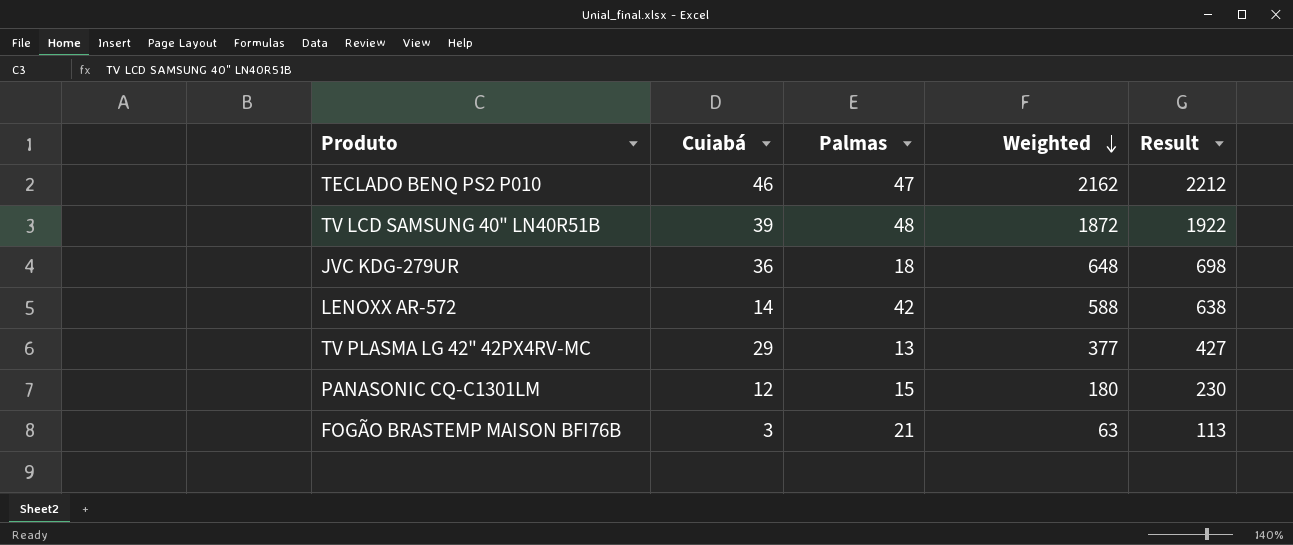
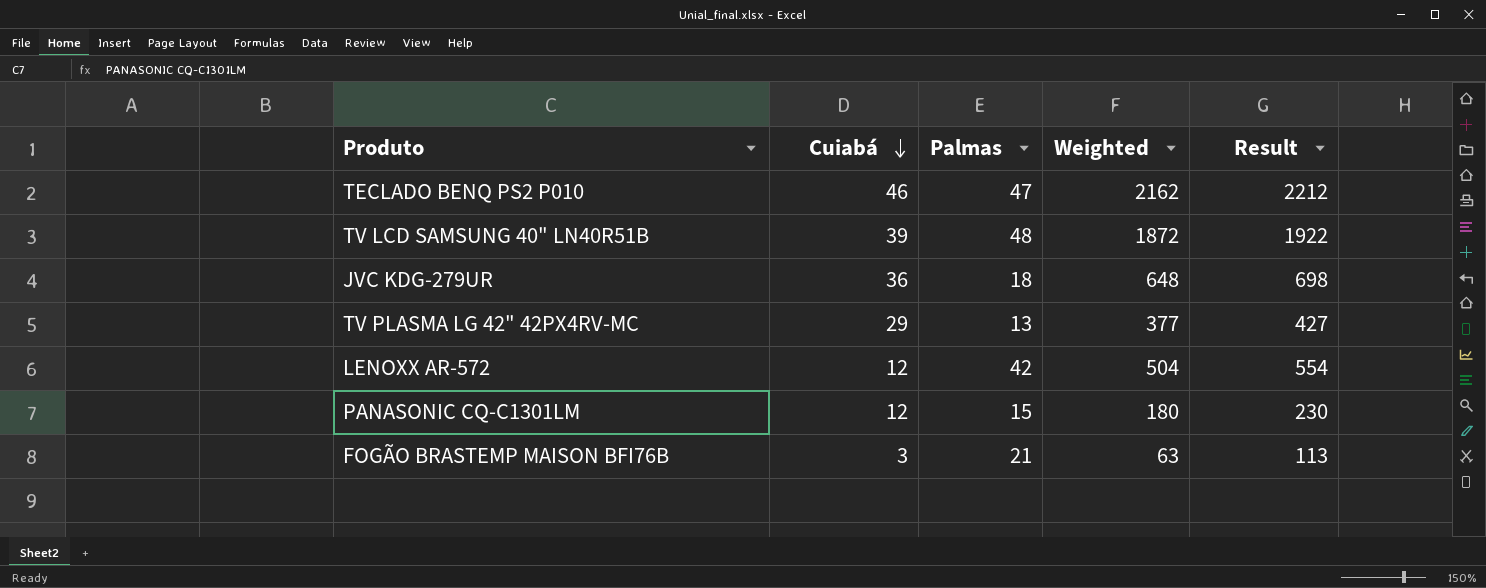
row order: Weighted descending -> Cuiabá descending
LENOXX AR-572 | Cuiabá: 14 -> 12
LENOXX AR-572 | Weighted: 588 -> 504
LENOXX AR-572 | Result: 638 -> 554

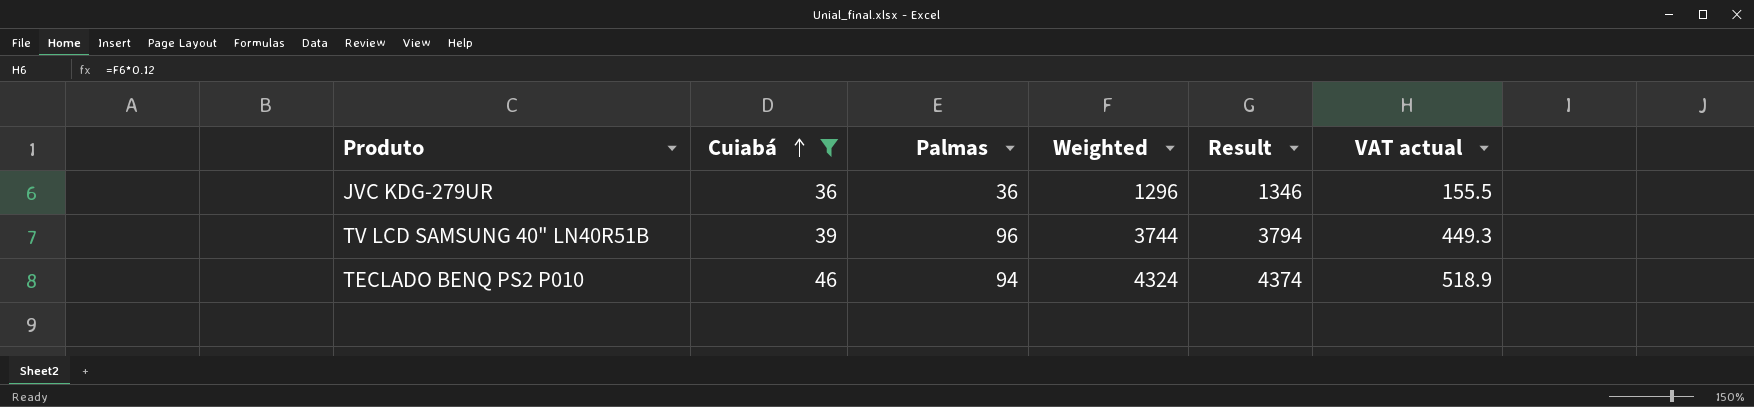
filter: none -> Cuiabá >= 36
row order: Cuiabá descending -> Cuiabá ascending
column VAT actual | formula: none -> [Weighted] * 0.12
JVC KDG-279UR | Palmas: 18 -> 36
JVC KDG-279UR | Weighted: 648 -> 1296
JVC KDG-279UR | Result: 698 -> 1346
TV LCD SAMSUNG 40" LN40R51B | Palmas: 48 -> 96
TV LCD SAMSUNG 40" LN40R51B | Weighted: 1872 -> 3744
TV LCD SAMSUNG 40" LN40R51B | Result: 1922 -> 3794
TECLADO BENQ PS2 P010 | Palmas: 47 -> 94
TECLADO BENQ PS2 P010 | Weighted: 2162 -> 4324
TECLADO BENQ PS2 P010 | Result: 2212 -> 4374

